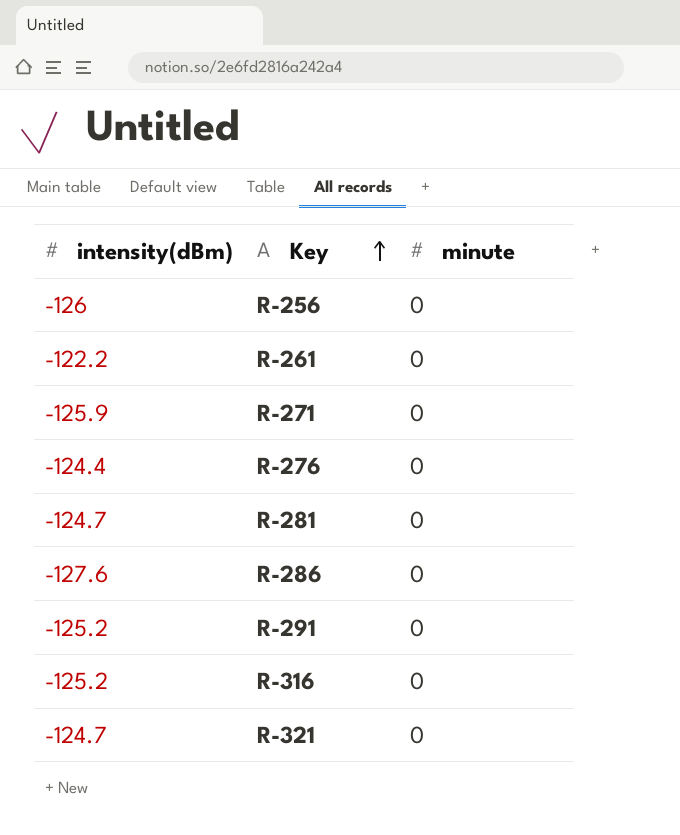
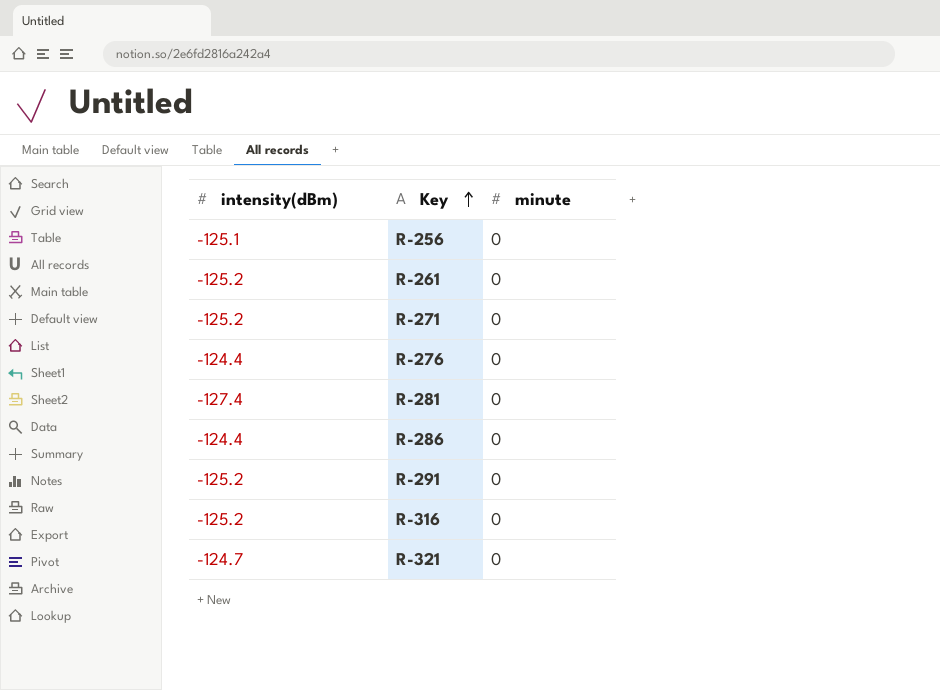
R-256 | intensity(dBm): -126 -> -125.1
R-261 | intensity(dBm): -122.2 -> -125.2
R-271 | intensity(dBm): -125.9 -> -125.2
R-281 | intensity(dBm): -124.7 -> -127.4
R-286 | intensity(dBm): -127.6 -> -124.4

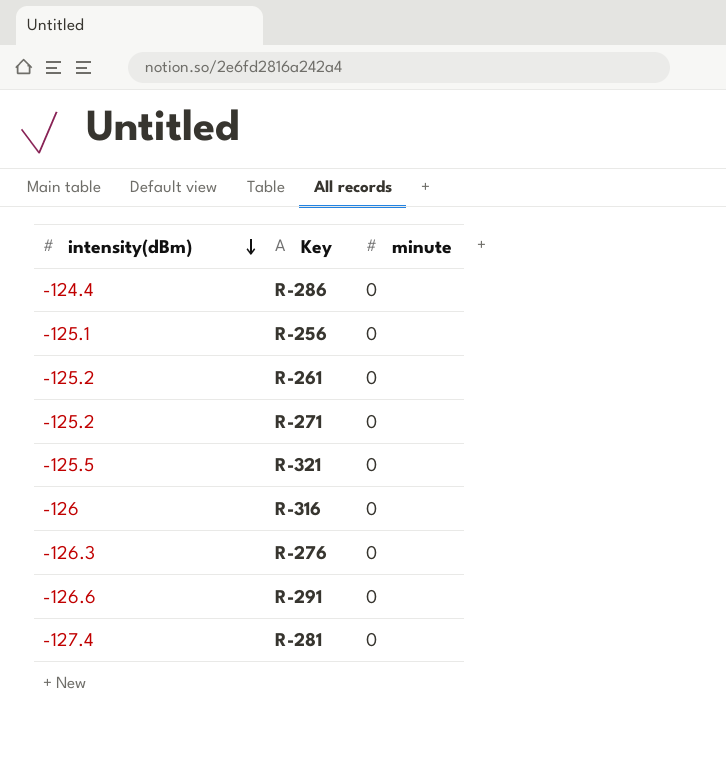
row order: Key ascending -> intensity(dBm) descending
R-321 | intensity(dBm): -124.7 -> -125.5
R-316 | intensity(dBm): -125.2 -> -126
R-276 | intensity(dBm): -124.4 -> -126.3
R-291 | intensity(dBm): -125.2 -> -126.6

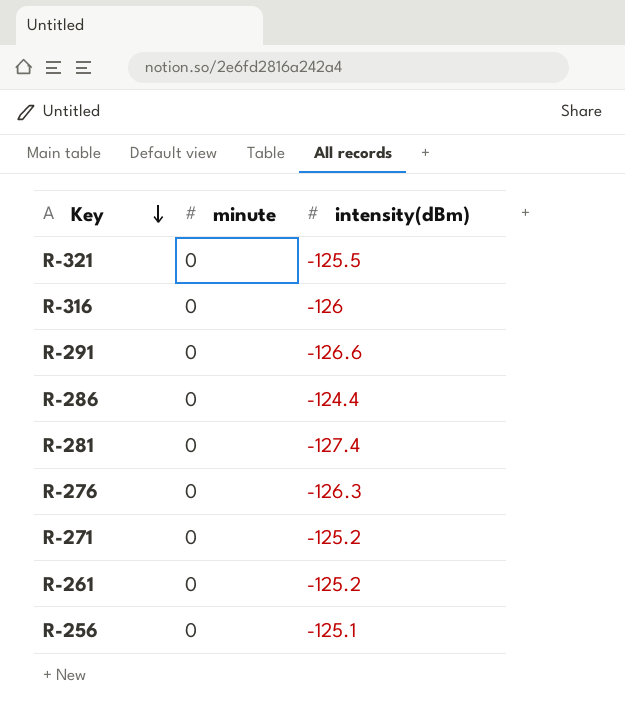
row order: intensity(dBm) descending -> Key descending
column intensity(dBm) | position: 1 -> 3

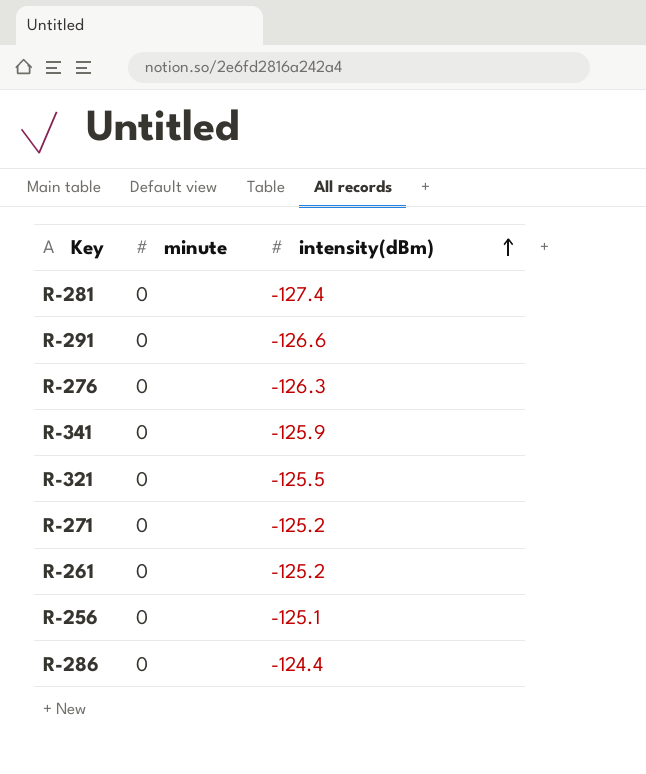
row order: Key descending -> intensity(dBm) ascending
row R-316: 0 | -126 -> none
row R-341: none -> 0 | -125.9

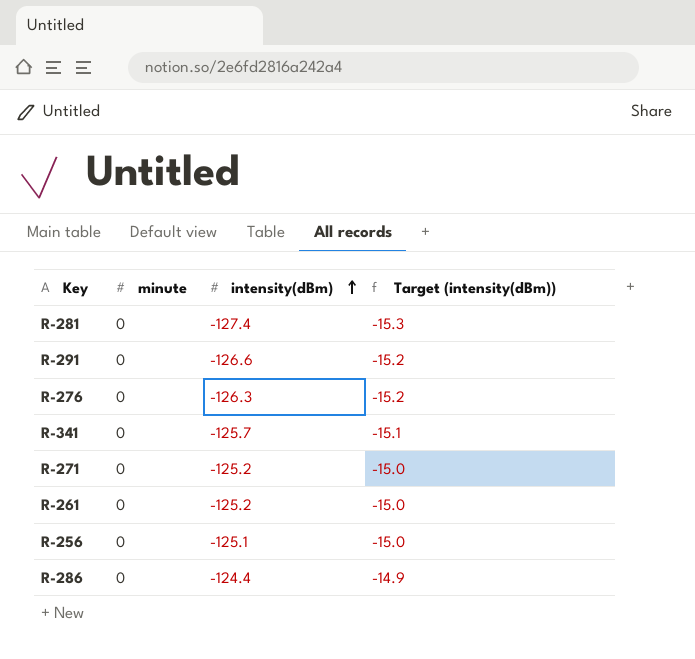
column Target (intensity(dBm)) | formula: none -> [intensity(dBm)] * 0.12
row R-321: 0 | -125.5 -> none
R-341 | intensity(dBm): -125.9 -> -125.7

